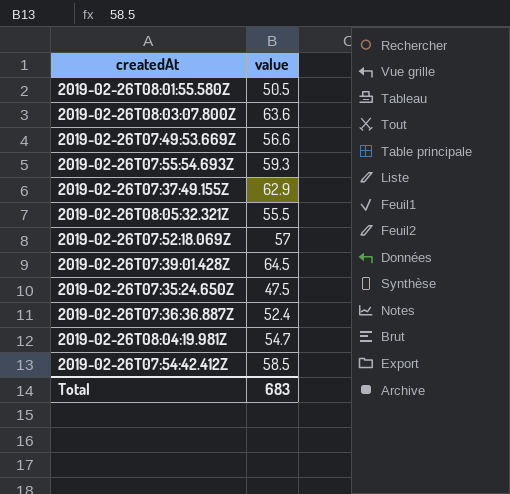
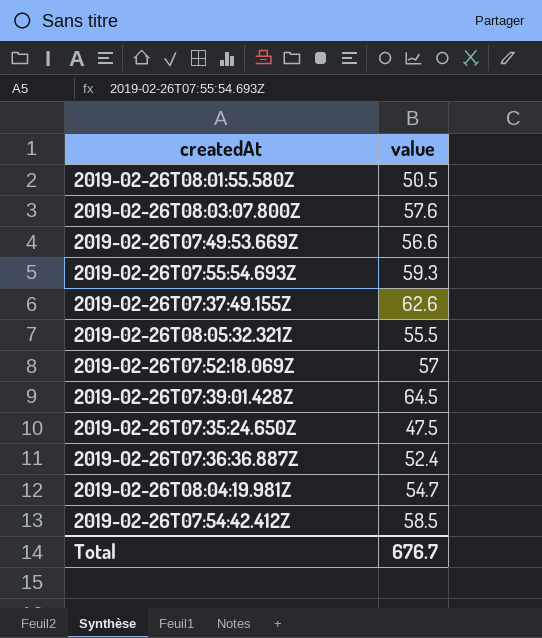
2019-02-26T08:03:07.800Z | value: 63.6 -> 57.6
2019-02-26T07:37:49.155Z | value: 62.9 -> 62.6
Total | value: 683 -> 676.7

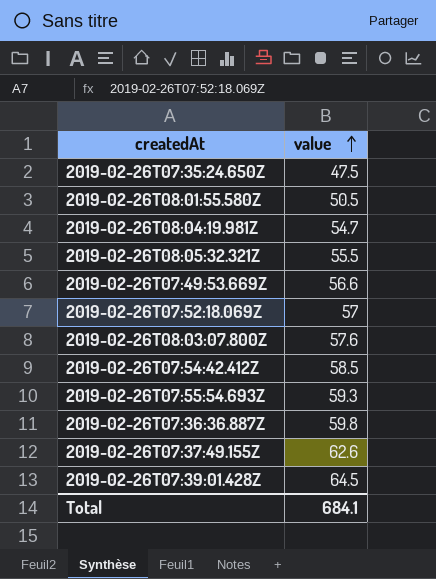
row order: none -> value ascending
2019-02-26T07:36:36.887Z | value: 52.4 -> 59.8
Total | value: 676.7 -> 684.1

